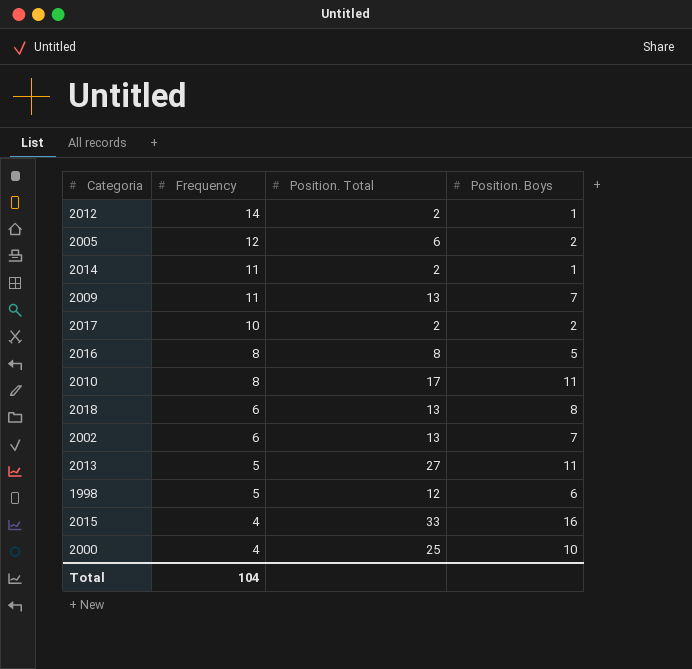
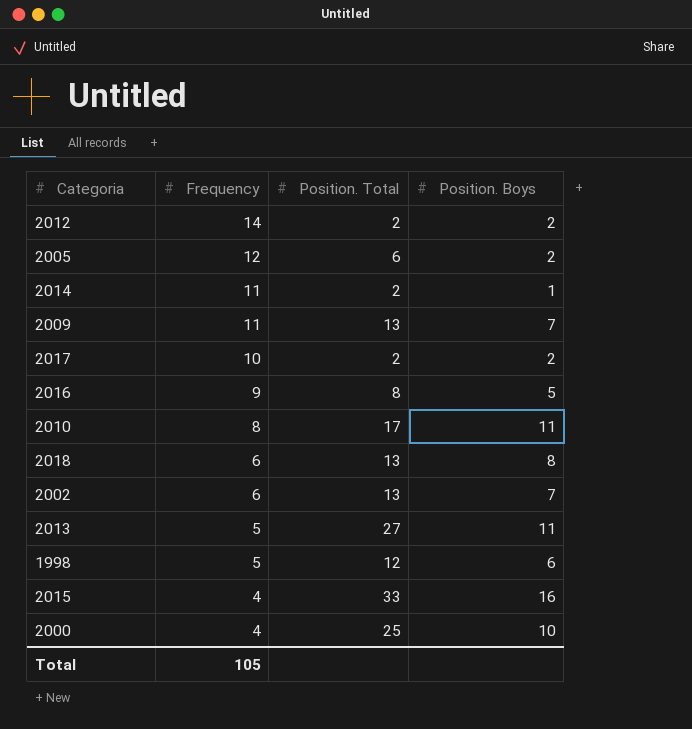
2012 | Position. Boys: 1 -> 2
2016 | Frequency: 8 -> 9
Total | Frequency: 104 -> 105

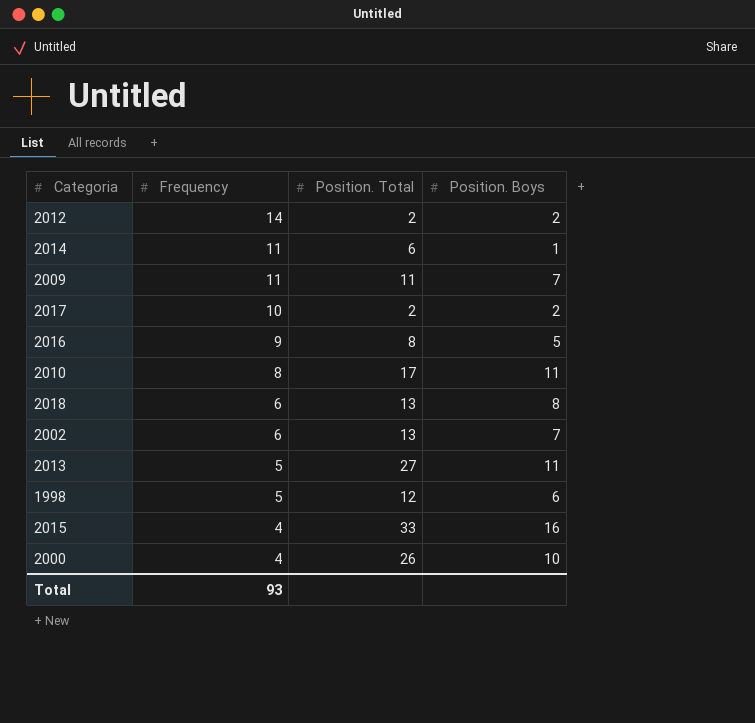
row 2005: 12 | 6 | 2 -> none
2014 | Position. Total: 2 -> 6
2009 | Position. Total: 13 -> 11
2000 | Position. Total: 25 -> 26
Total | Frequency: 105 -> 93

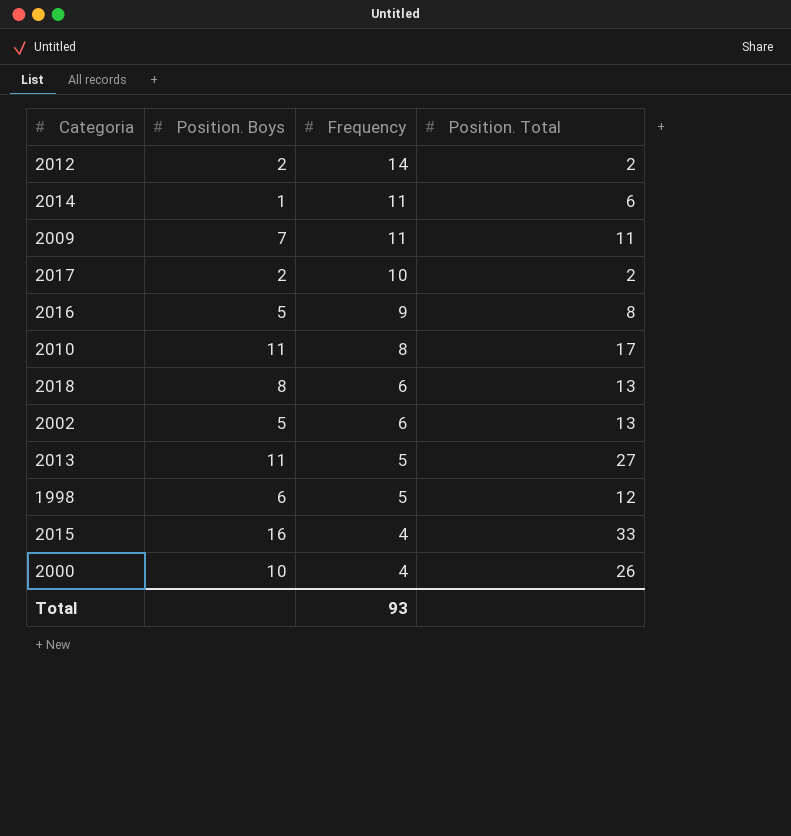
column Position. Boys | position: 4 -> 2
2002 | Position. Boys: 7 -> 5

